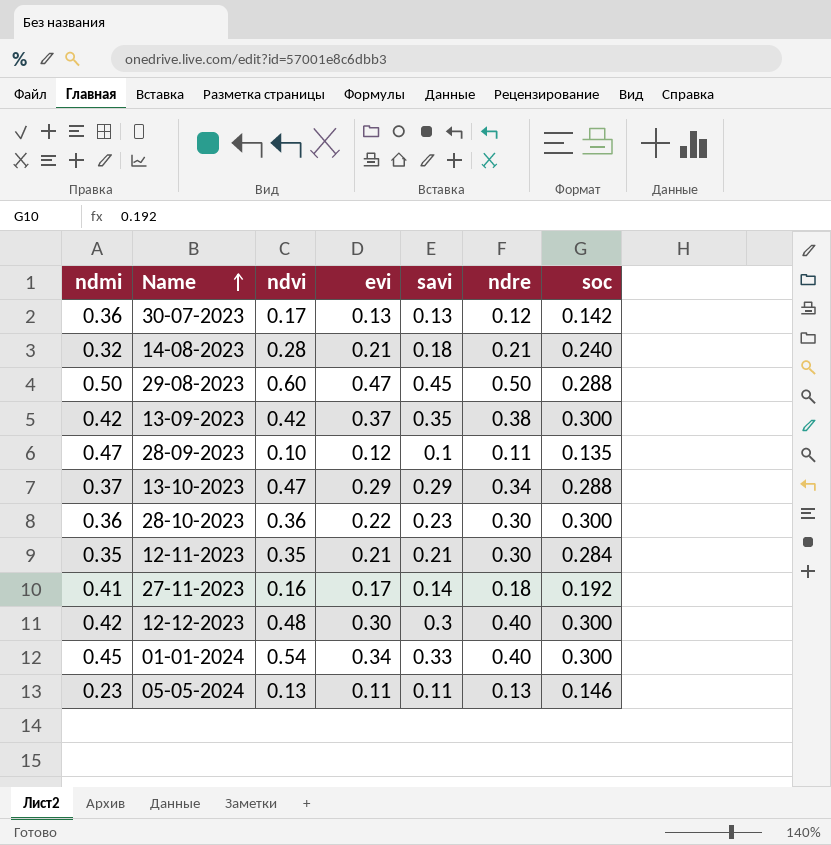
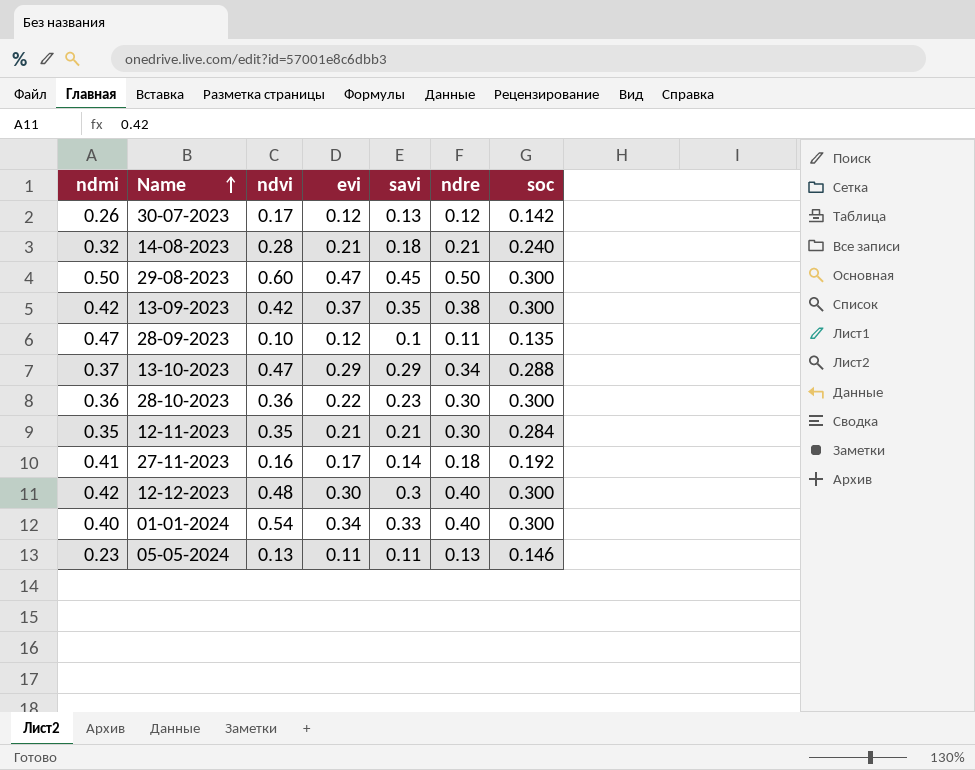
30-07-2023 | ndmi: 0.36 -> 0.26
30-07-2023 | evi: 0.13 -> 0.12
29-08-2023 | soc: 0.288 -> 0.300
01-01-2024 | ndmi: 0.45 -> 0.40

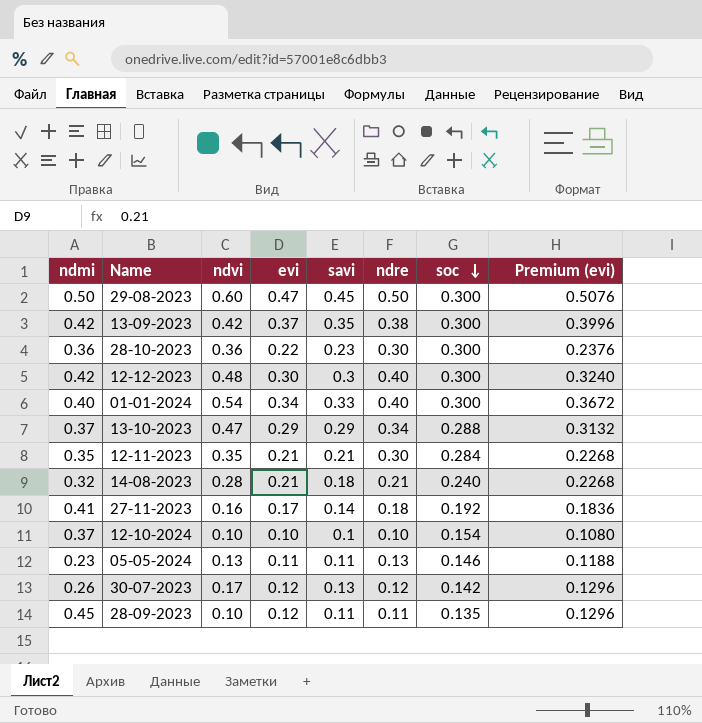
row order: Name ascending -> soc descending
column Premium (evi) | formula: none -> [evi] * 1.08
row 12-10-2024: none -> 0.37 | 0.10 | 0.10 | 0.1 | 0.10 | 0.154 | 0.1080
28-09-2023 | ndmi: 0.47 -> 0.45
28-09-2023 | savi: 0.1 -> 0.11

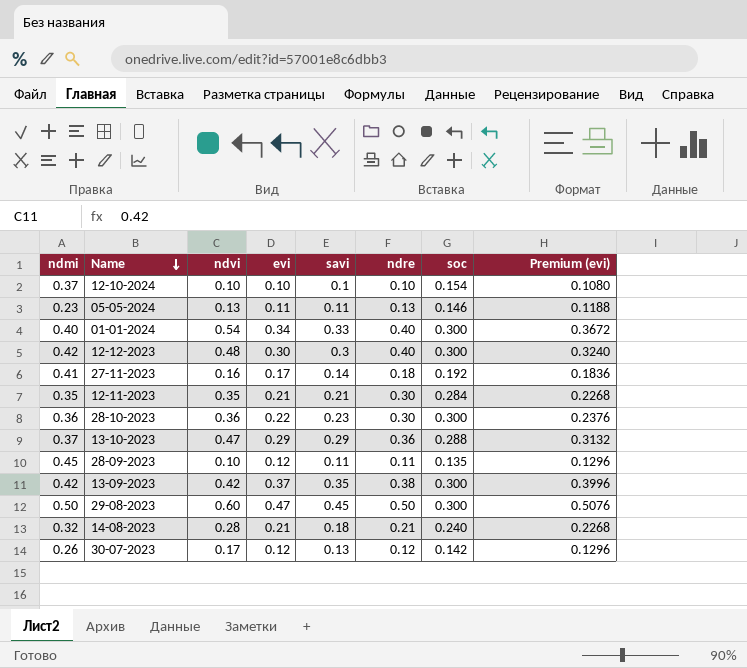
row order: soc descending -> Name descending
13-10-2023 | ndre: 0.34 -> 0.36

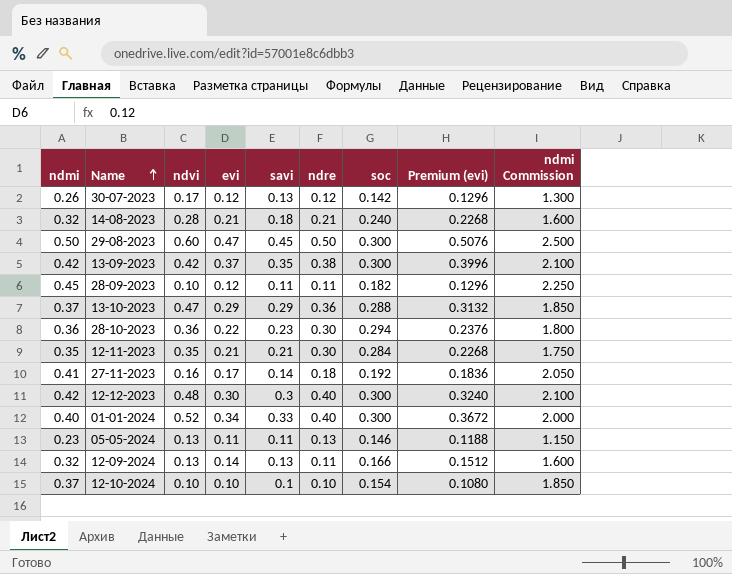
row order: Name descending -> Name ascending
column ndmi Commission | formula: none -> [ndmi] * 5
28-09-2023 | soc: 0.135 -> 0.182
28-10-2023 | soc: 0.300 -> 0.294
01-01-2024 | ndvi: 0.54 -> 0.52
row 12-09-2024: none -> 0.32 | 0.13 | 0.14 | 0.13 | 0.11 | 0.166 | 0.1512 | 1.600

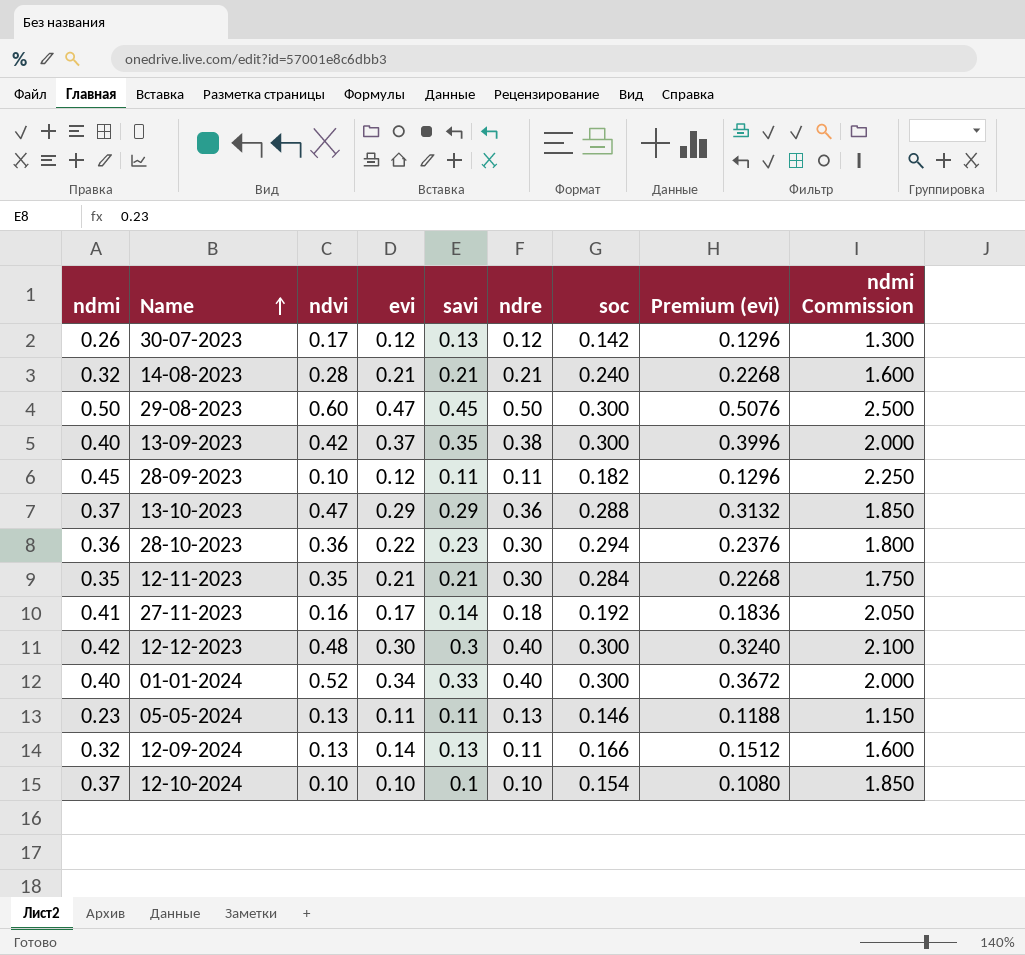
14-08-2023 | savi: 0.18 -> 0.21
13-09-2023 | ndmi: 0.42 -> 0.40
13-09-2023 | ndmi Commission: 2.100 -> 2.000

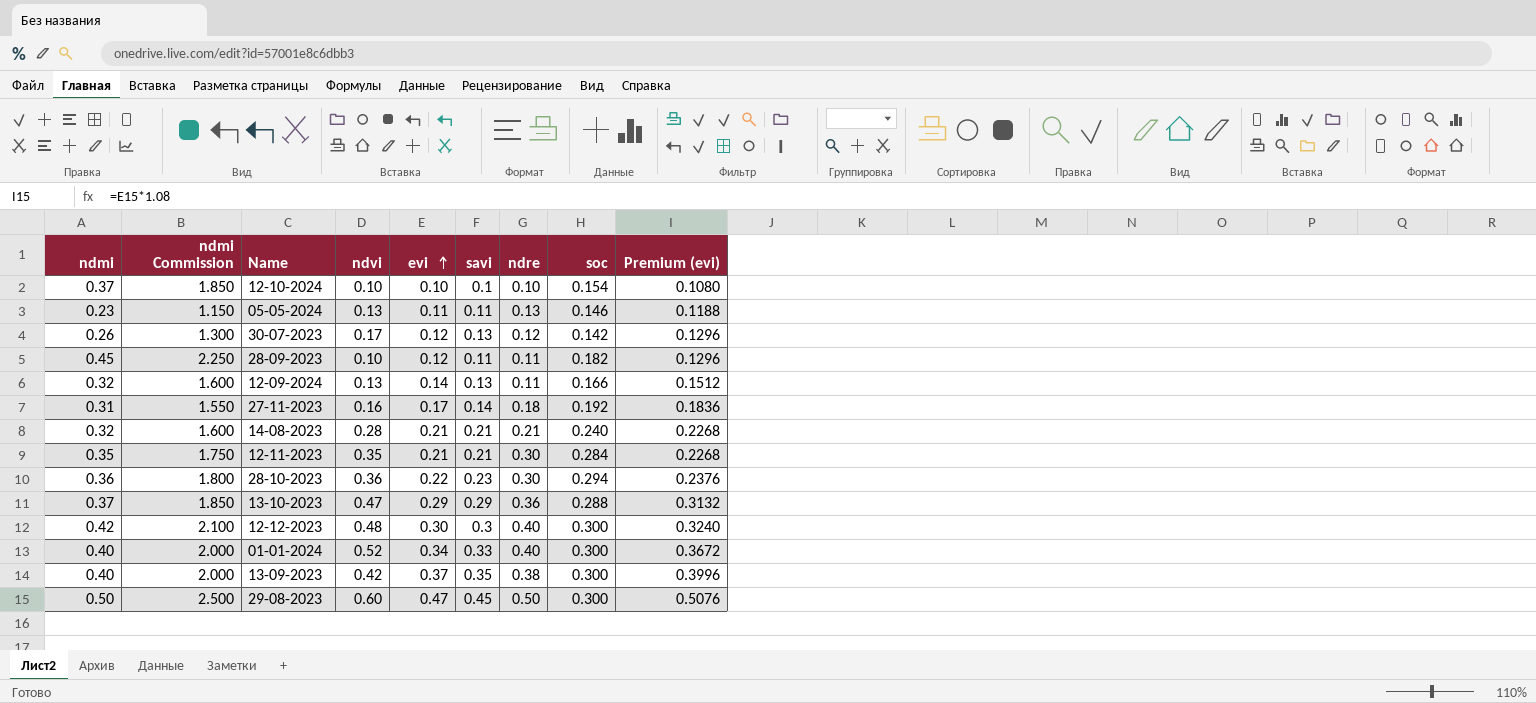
row order: Name ascending -> evi ascending
column ndmi Commission | position: 9 -> 2
27-11-2023 | ndmi: 0.41 -> 0.31
27-11-2023 | ndmi Commission: 2.050 -> 1.550

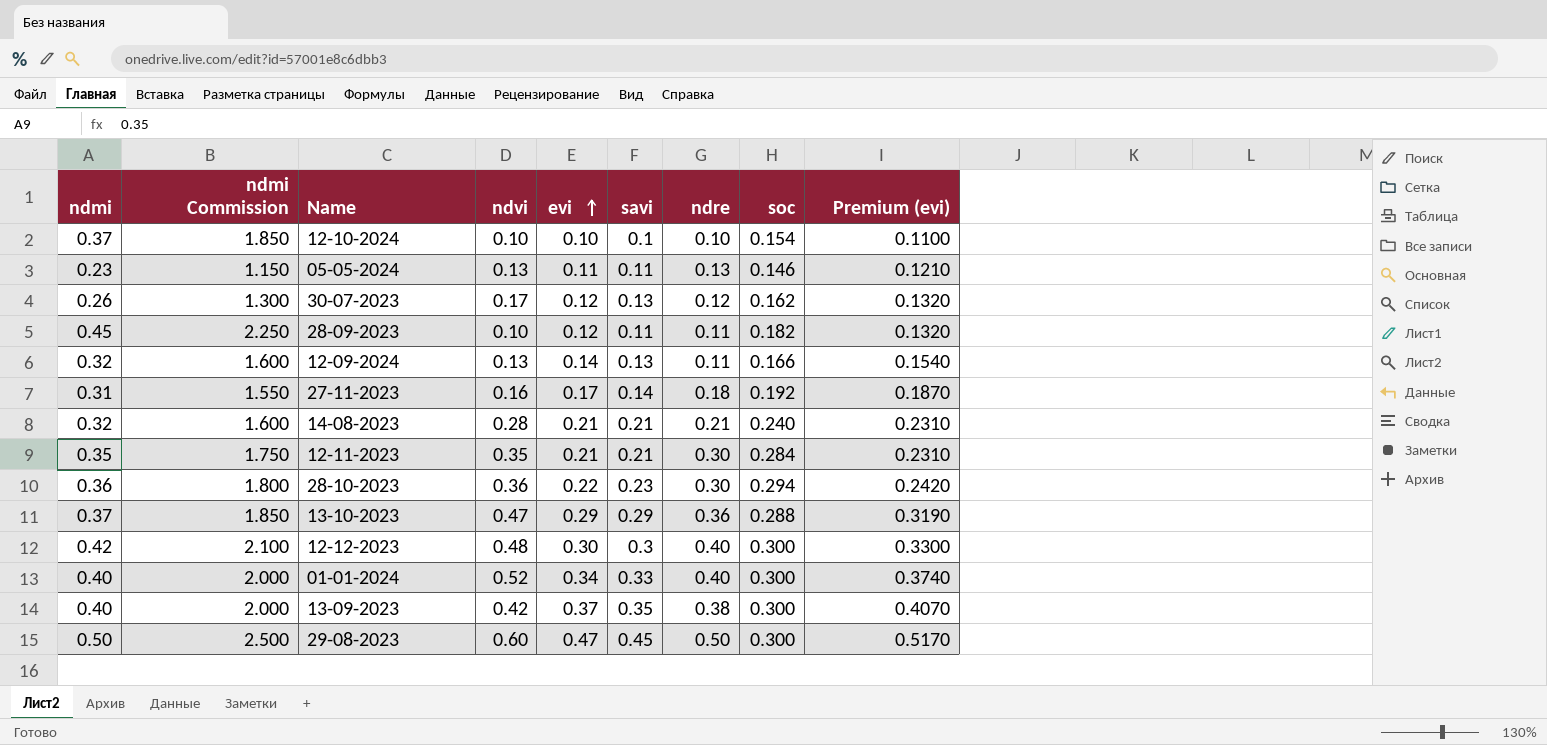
column Premium (evi) | formula: [evi] * 1.08 -> [evi] * 1.1
30-07-2023 | soc: 0.142 -> 0.162

